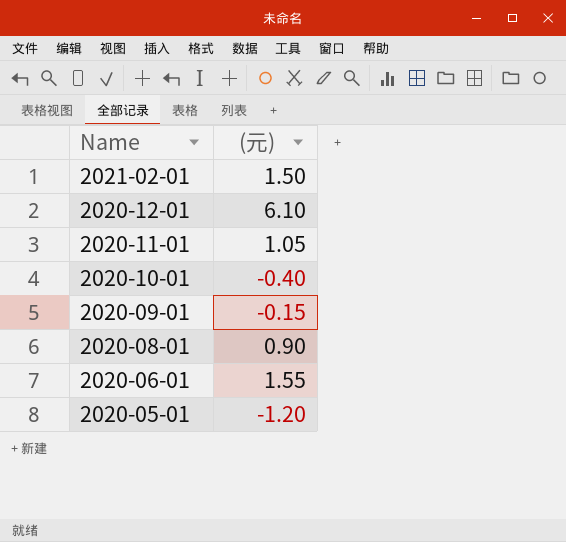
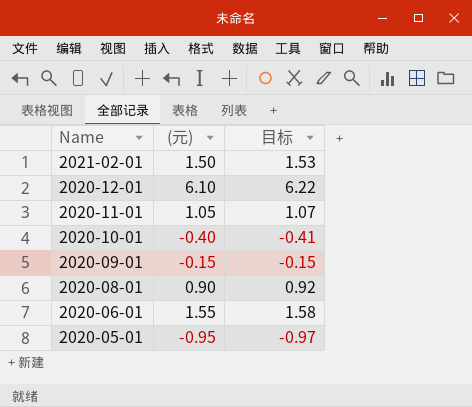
column 目标 | formula: none -> [(元)] * 1.02
2020-05-01 | (元): -1.20 -> -0.95

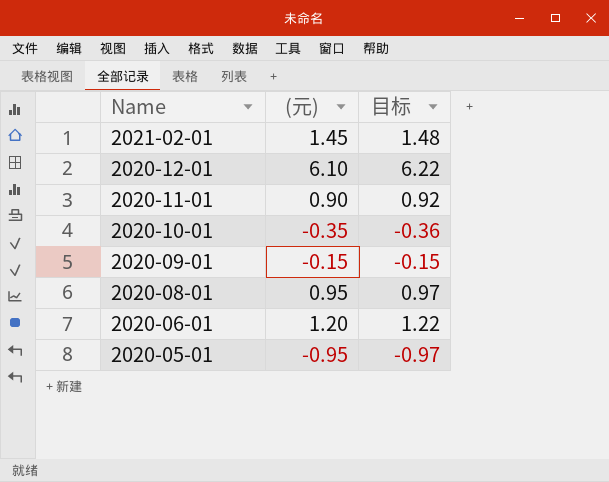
2021-02-01 | (元): 1.50 -> 1.45
2021-02-01 | 目标: 1.53 -> 1.48
2020-11-01 | (元): 1.05 -> 0.90
2020-11-01 | 目标: 1.07 -> 0.92
2020-10-01 | (元): -0.40 -> -0.35
2020-10-01 | 目标: -0.41 -> -0.36
2020-08-01 | (元): 0.90 -> 0.95
2020-08-01 | 目标: 0.92 -> 0.97
2020-06-01 | (元): 1.55 -> 1.20
2020-06-01 | 目标: 1.58 -> 1.22

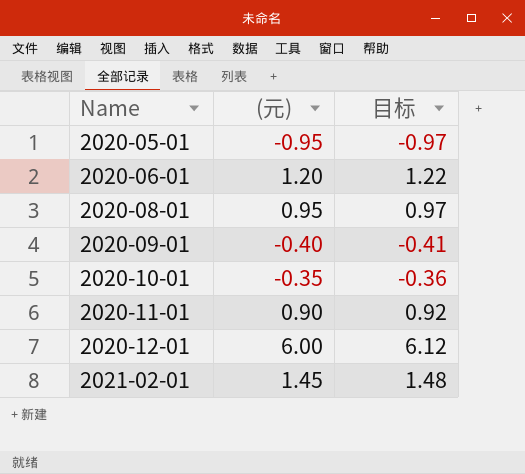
row order: Name descending -> Name ascending
2020-09-01 | (元): -0.15 -> -0.40
2020-09-01 | 目标: -0.15 -> -0.41
2020-12-01 | (元): 6.10 -> 6.00
2020-12-01 | 目标: 6.22 -> 6.12

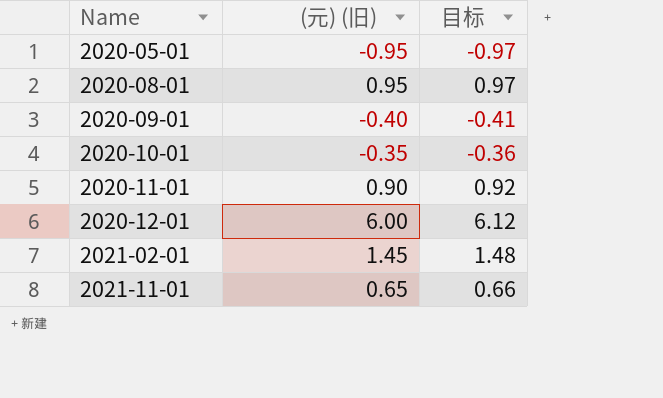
column name: (元) -> (元) (旧)
row 2020-06-01: 1.20 | 1.22 -> none
row 2021-11-01: none -> 0.65 | 0.66

